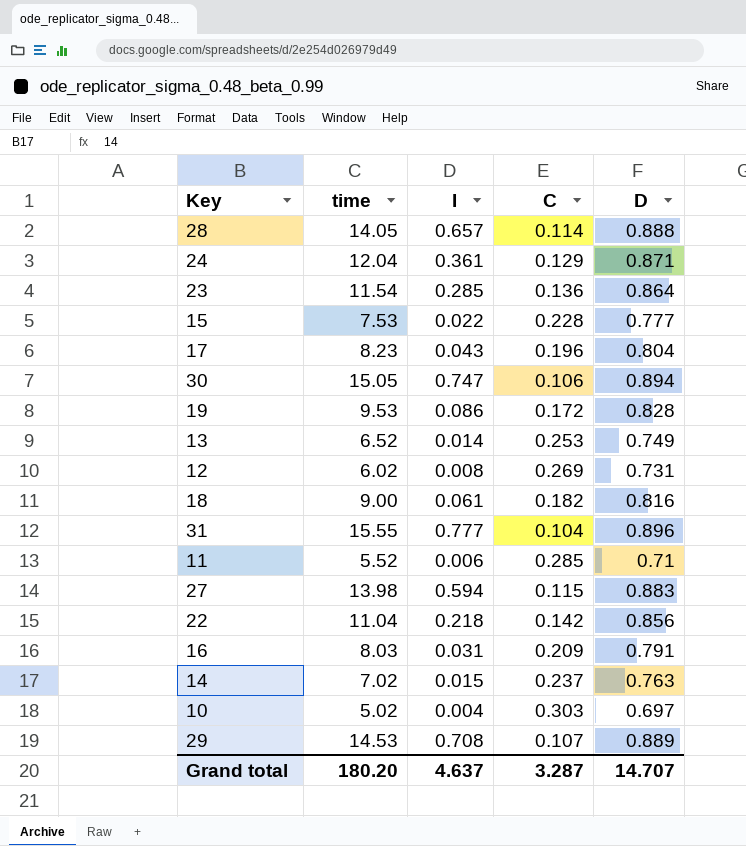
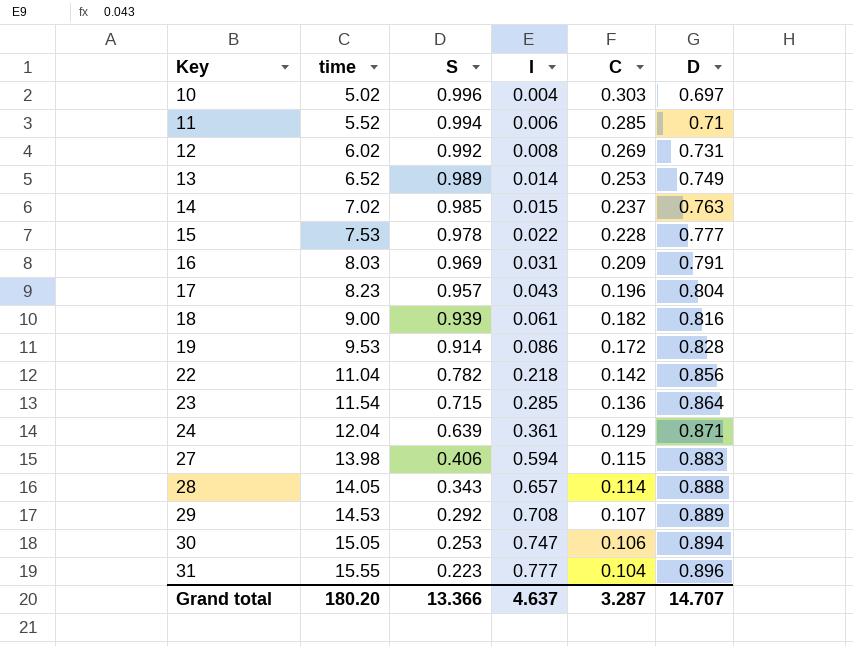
row order: none -> Key ascending
column S | position: none -> 3

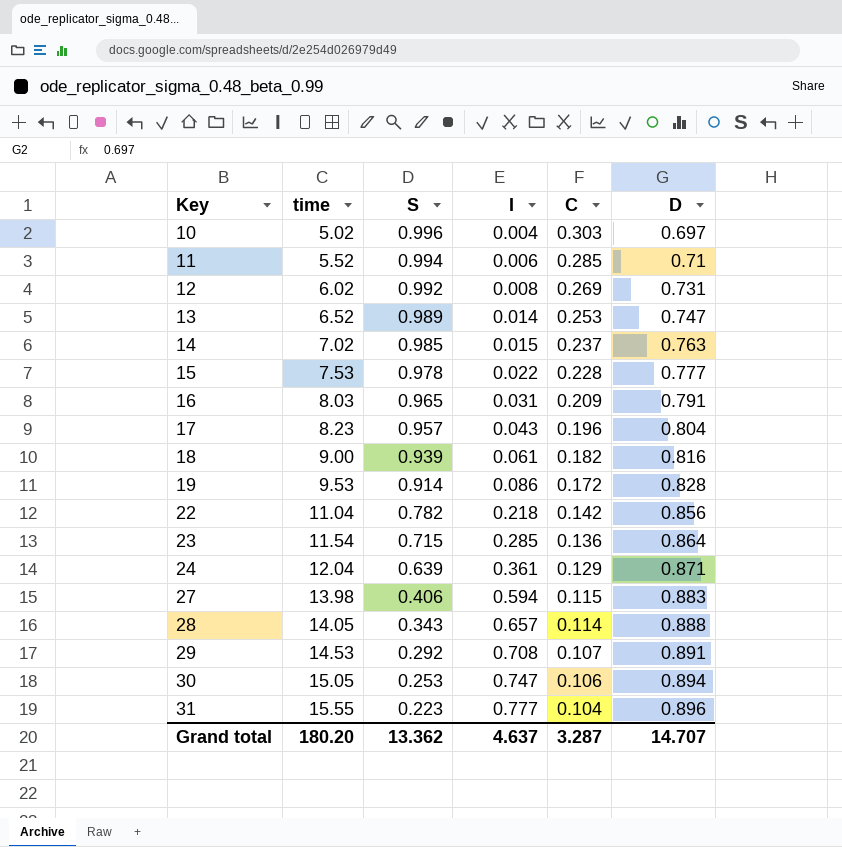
13 | D: 0.749 -> 0.747
16 | S: 0.969 -> 0.965
29 | D: 0.889 -> 0.891
Grand total | S: 13.366 -> 13.362

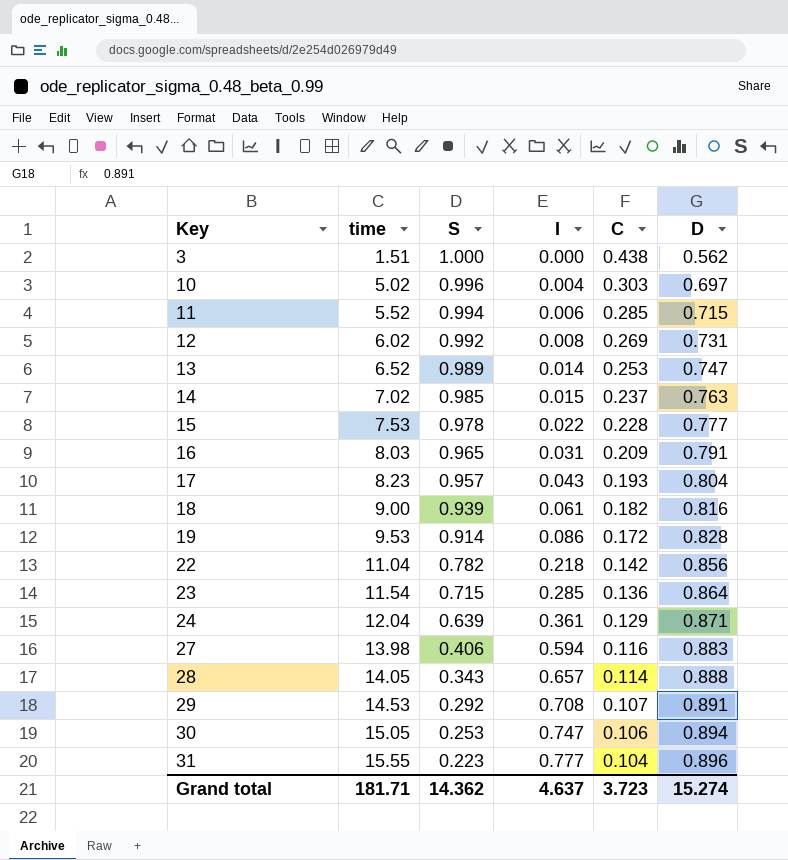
row 3: none -> 1.51 | 1.000 | 0.000 | 0.438 | 0.562
11 | D: 0.71 -> 0.715
17 | C: 0.196 -> 0.193
27 | C: 0.115 -> 0.116
Grand total | time: 180.20 -> 181.71
Grand total | S: 13.362 -> 14.362
Grand total | C: 3.287 -> 3.723
Grand total | D: 14.707 -> 15.274

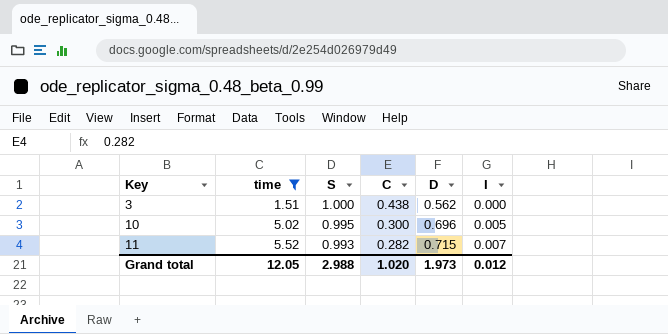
filter: none -> time <= 5.52
column I | position: 4 -> 6
10 | S: 0.996 -> 0.995
10 | C: 0.303 -> 0.300
10 | D: 0.697 -> 0.696
10 | I: 0.004 -> 0.005
11 | S: 0.994 -> 0.993
11 | C: 0.285 -> 0.282
11 | I: 0.006 -> 0.007
Grand total | time: 181.71 -> 12.05
Grand total | S: 14.362 -> 2.988
Grand total | C: 3.723 -> 1.020
Grand total | D: 15.274 -> 1.973
Grand total | I: 4.637 -> 0.012

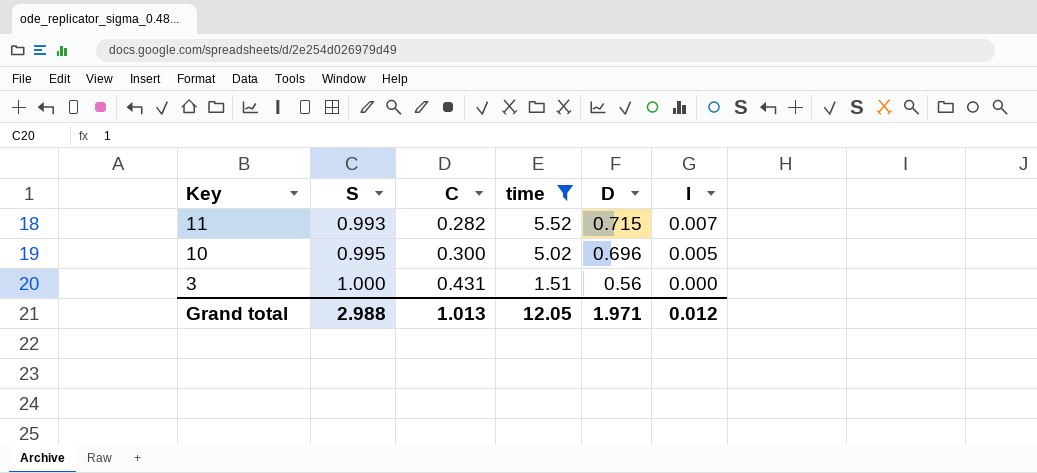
row order: Key ascending -> Key descending
column time | position: 2 -> 4
3 | C: 0.438 -> 0.431
3 | D: 0.562 -> 0.56
Grand total | C: 1.020 -> 1.013
Grand total | D: 1.973 -> 1.971

